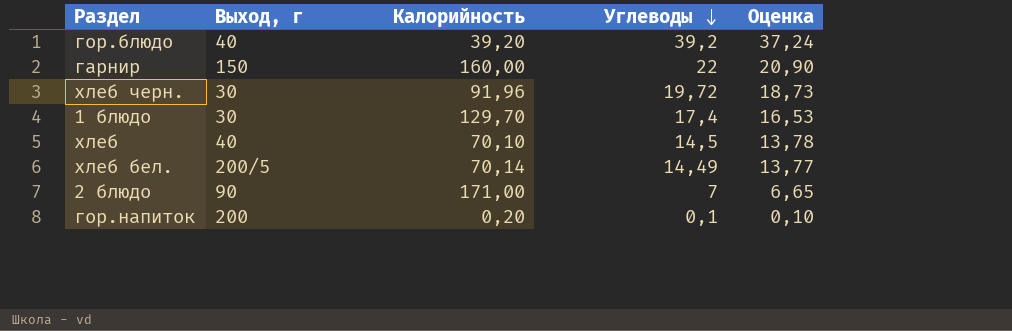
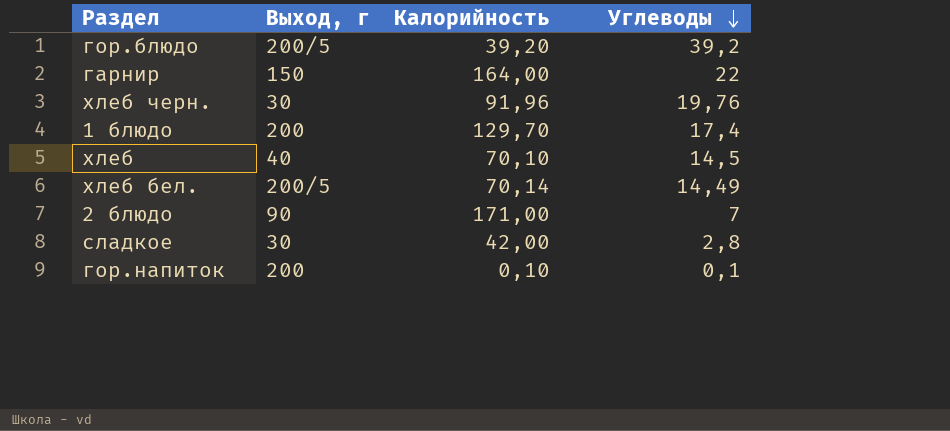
column Оценка | formula: [Углеводы] * 0,95 -> none
гор.блюдо | Выход, г: 40 -> 200/5
гарнир | Калорийность: 160,00 -> 164,00
хлеб черн. | Углеводы: 19,72 -> 19,76
1 блюдо | Выход, г: 30 -> 200
row сладкое: none -> 30 | 42,00 | 2,8
гор.напиток | Калорийность: 0,20 -> 0,10

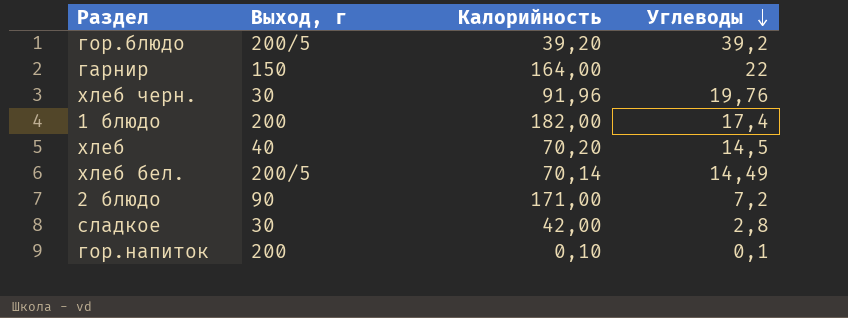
1 блюдо | Калорийность: 129,70 -> 182,00
хлеб | Калорийность: 70,10 -> 70,20
2 блюдо | Углеводы: 7 -> 7,2

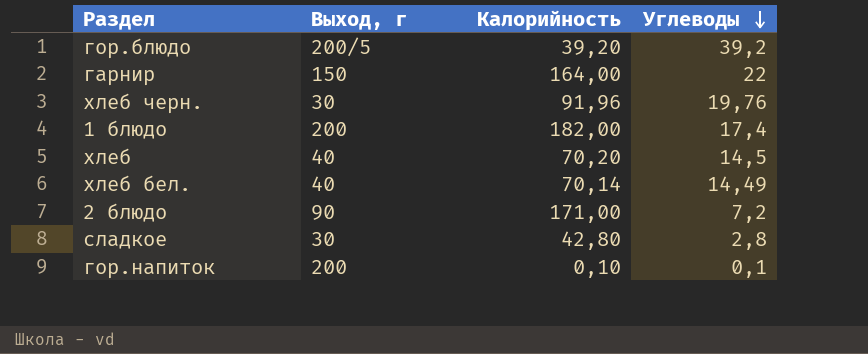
хлеб бел. | Выход, г: 200/5 -> 40
сладкое | Калорийность: 42,00 -> 42,80

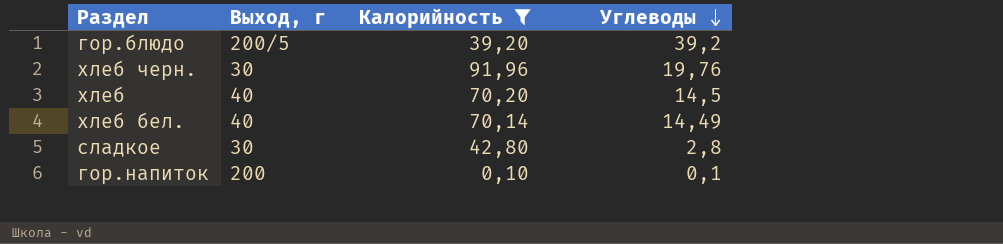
filter: none -> Калорийность <= 91,96

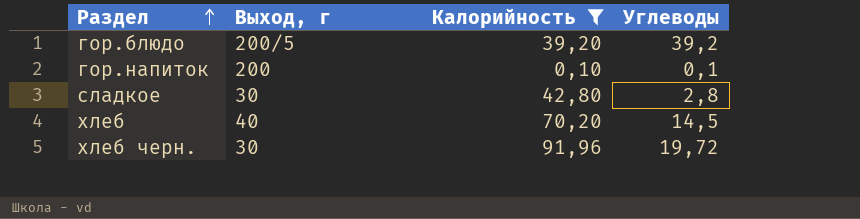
row order: Углеводы descending -> Раздел ascending
row хлеб бел.: 40 | 70,14 | 14,49 -> none
хлеб черн. | Углеводы: 19,76 -> 19,72

